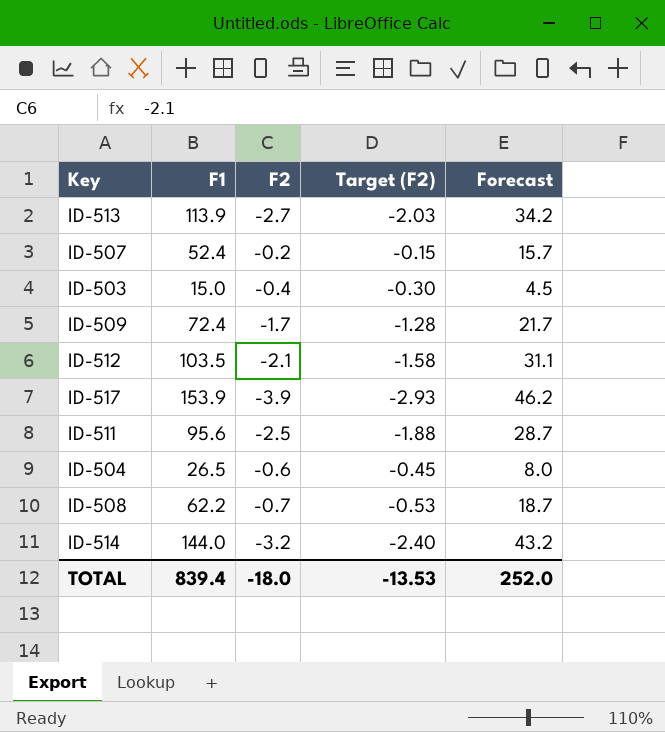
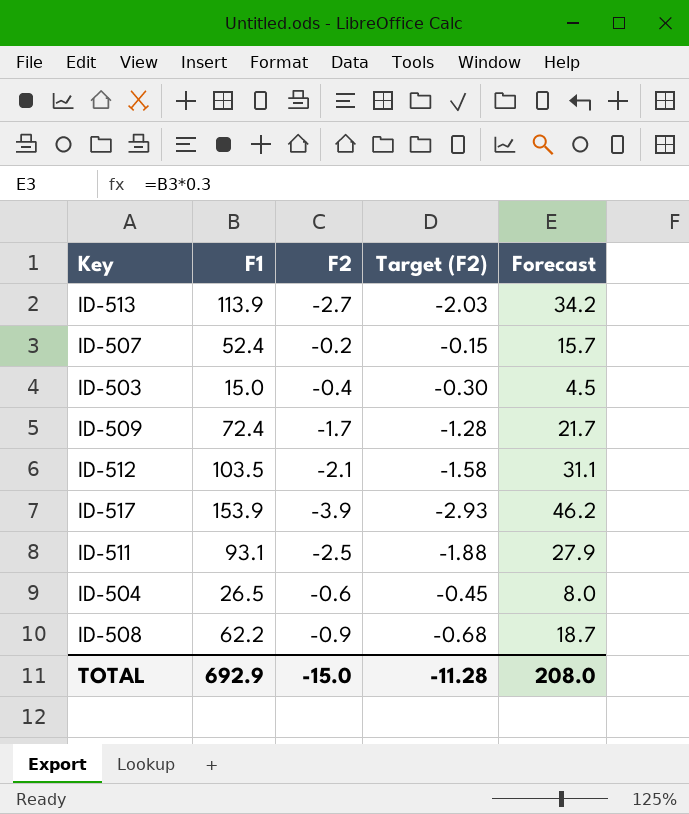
row ID-514: 144.0 | -3.2 | -2.40 | 43.2 -> none
ID-511 | F1: 95.6 -> 93.1
ID-511 | Forecast: 28.7 -> 27.9
ID-508 | F2: -0.7 -> -0.9
ID-508 | Target (F2): -0.53 -> -0.68
TOTAL | F1: 839.4 -> 692.9
TOTAL | F2: -18.0 -> -15.0
TOTAL | Target (F2): -13.53 -> -11.28
TOTAL | Forecast: 252.0 -> 208.0

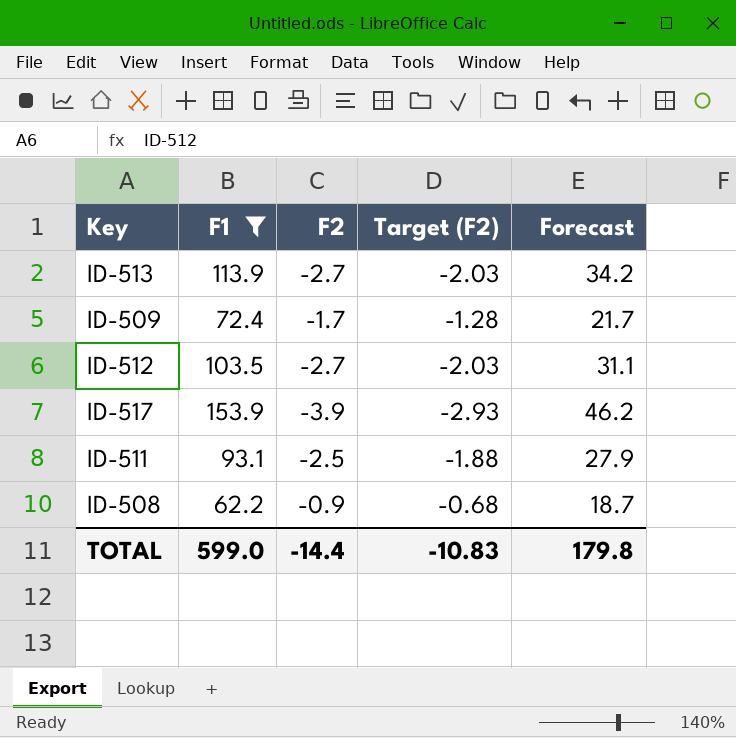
filter: none -> F1 >= 62.2
ID-512 | F2: -2.1 -> -2.7
ID-512 | Target (F2): -1.58 -> -2.03
TOTAL | F1: 692.9 -> 599.0
TOTAL | F2: -15.0 -> -14.4
TOTAL | Target (F2): -11.28 -> -10.83
TOTAL | Forecast: 208.0 -> 179.8

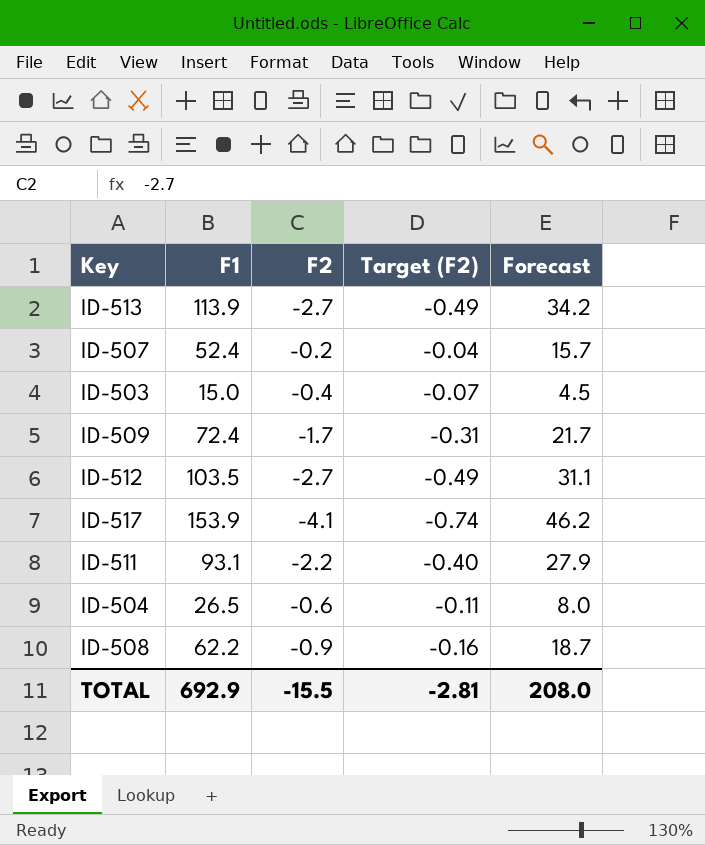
filter: F1 >= 62.2 -> none
column Target (F2) | formula: [F2] * 0.75 -> [F2] * 0.18
ID-517 | F2: -3.9 -> -4.1
ID-511 | F2: -2.5 -> -2.2
TOTAL | F1: 599.0 -> 692.9
TOTAL | F2: -14.4 -> -15.5
TOTAL | Target (F2): -10.83 -> -2.81
TOTAL | Forecast: 179.8 -> 208.0

